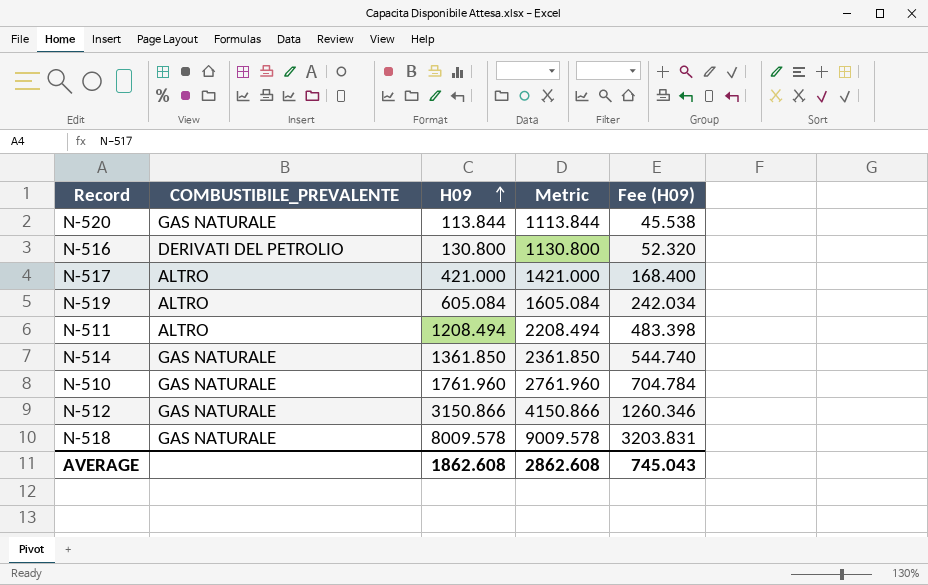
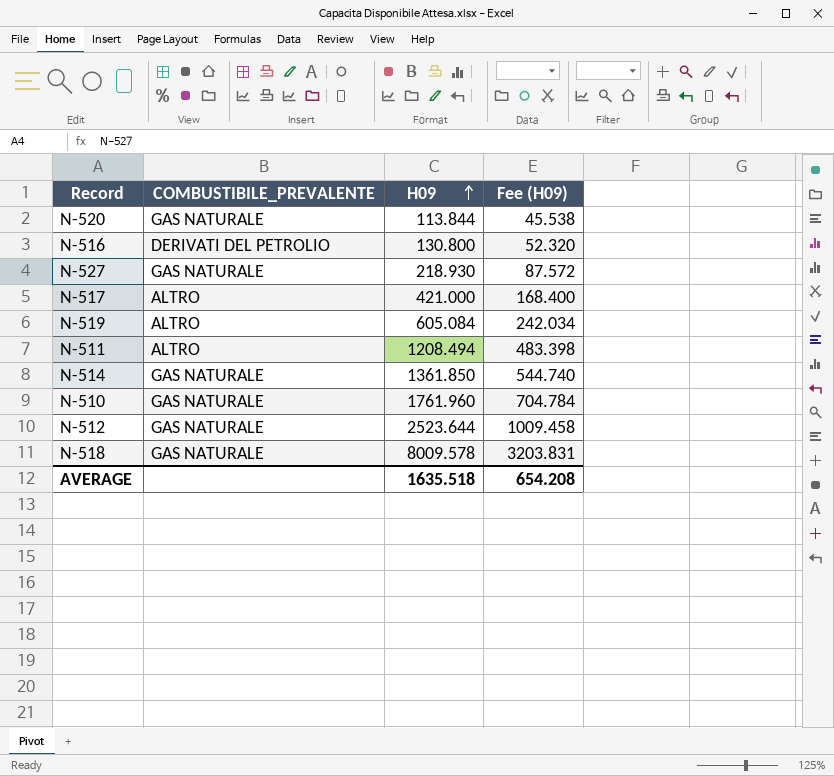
column Metric | formula: [H09] + 1000 -> none
row N-527: none -> GAS NATURALE | 218.930 | 87.572
N-512 | H09: 3150.866 -> 2523.644
N-512 | Fee (H09): 1260.346 -> 1009.458
AVERAGE | H09: 1862.608 -> 1635.518
AVERAGE | Fee (H09): 745.043 -> 654.208

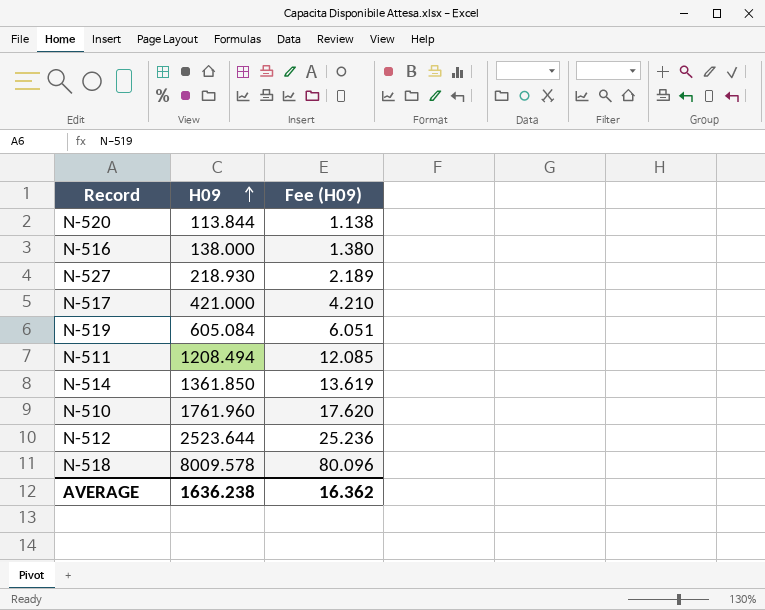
column COMBUSTIBILE_PREVALENTE | position: 2 -> none
column Fee (H09) | formula: [H09] * 0.4 -> [H09] * 0.01
N-516 | H09: 130.800 -> 138.000
AVERAGE | H09: 1635.518 -> 1636.238
AVERAGE | Fee (H09): 654.208 -> 16.362

